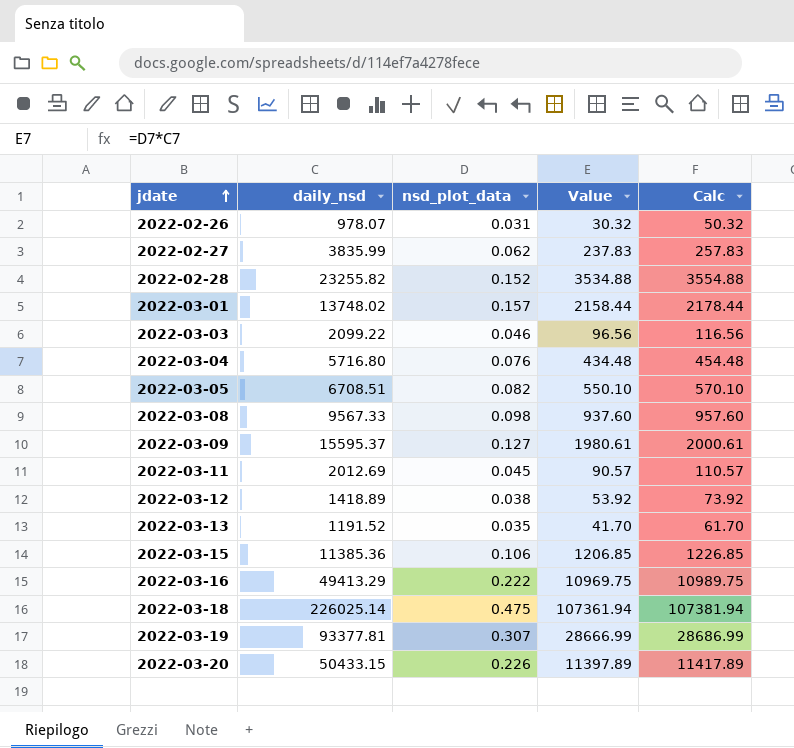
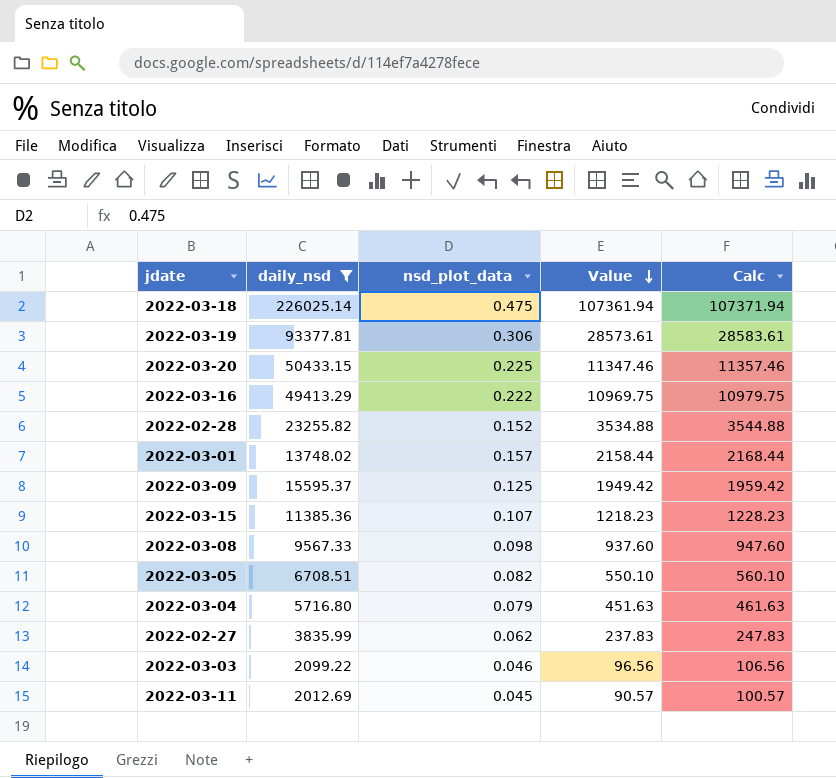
filter: none -> daily_nsd >= 2012.69
row order: jdate ascending -> Value descending
column Calc | formula: [Value] + 20 -> [Value] + 10
2022-03-19 | nsd_plot_data: 0.307 -> 0.306
2022-03-19 | Value: 28666.99 -> 28573.61
2022-03-20 | nsd_plot_data: 0.226 -> 0.225
2022-03-20 | Value: 11397.89 -> 11347.46
2022-03-09 | nsd_plot_data: 0.127 -> 0.125
2022-03-09 | Value: 1980.61 -> 1949.42
2022-03-15 | nsd_plot_data: 0.106 -> 0.107
2022-03-15 | Value: 1206.85 -> 1218.23
2022-03-04 | nsd_plot_data: 0.076 -> 0.079
2022-03-04 | Value: 434.48 -> 451.63

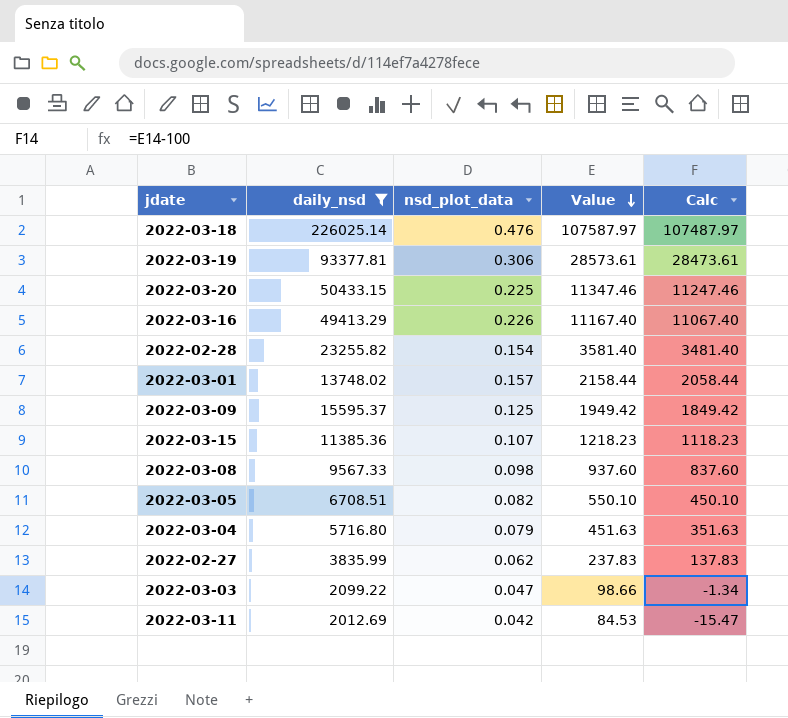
column Calc | formula: [Value] + 10 -> [Value] - 100
2022-03-18 | nsd_plot_data: 0.475 -> 0.476
2022-03-18 | Value: 107361.94 -> 107587.97
2022-03-16 | nsd_plot_data: 0.222 -> 0.226
2022-03-16 | Value: 10969.75 -> 11167.40
2022-02-28 | nsd_plot_data: 0.152 -> 0.154
2022-02-28 | Value: 3534.88 -> 3581.40
2022-03-03 | nsd_plot_data: 0.046 -> 0.047
2022-03-03 | Value: 96.56 -> 98.66
2022-03-11 | nsd_plot_data: 0.045 -> 0.042
2022-03-11 | Value: 90.57 -> 84.53

